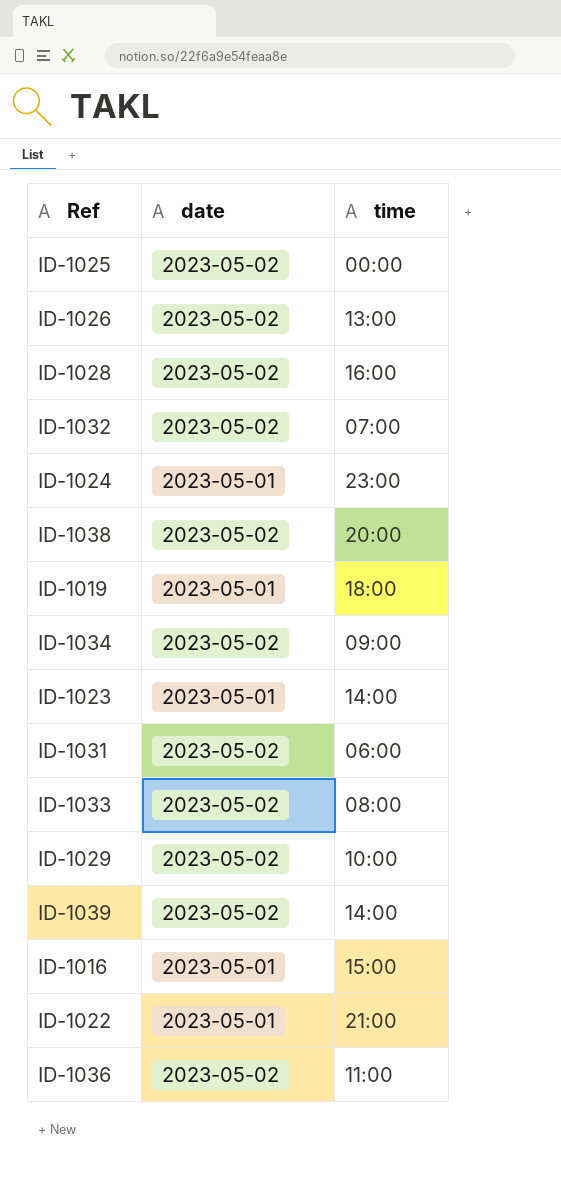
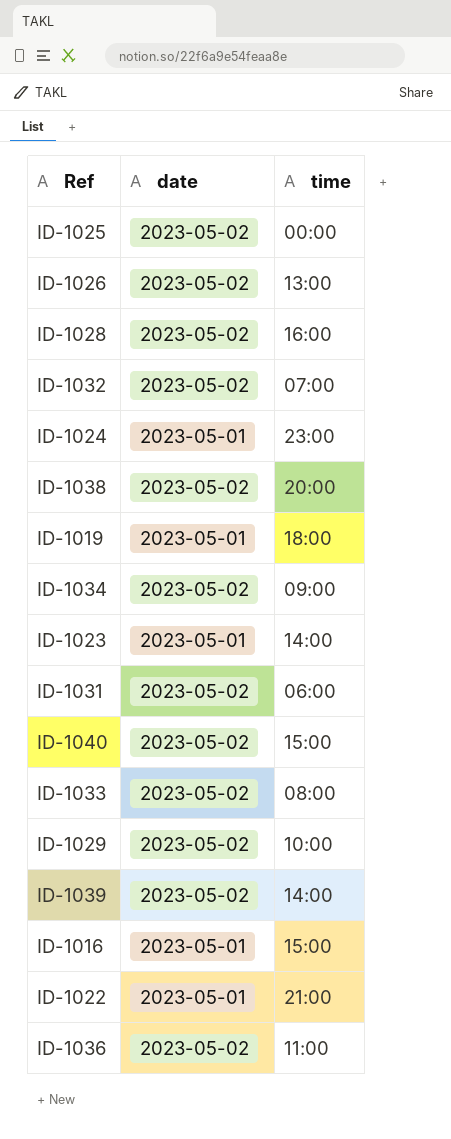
row ID-1040: none -> 2023-05-02 | 15:00

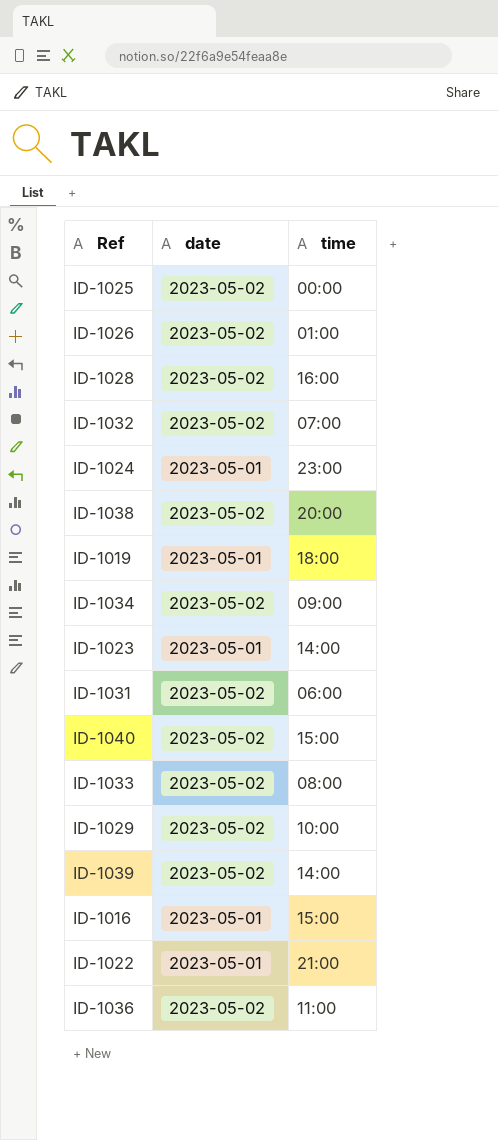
ID-1026 | time: 13:00 -> 01:00

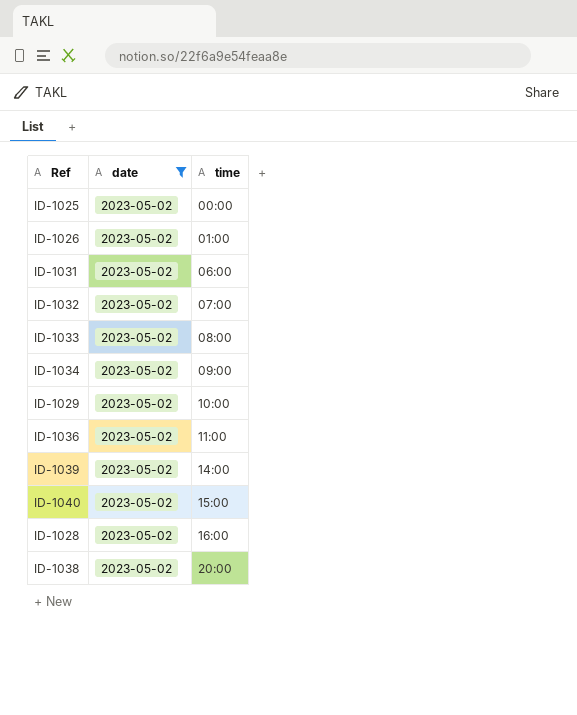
filter: none -> date = 2023-05-02
row order: none -> time ascending

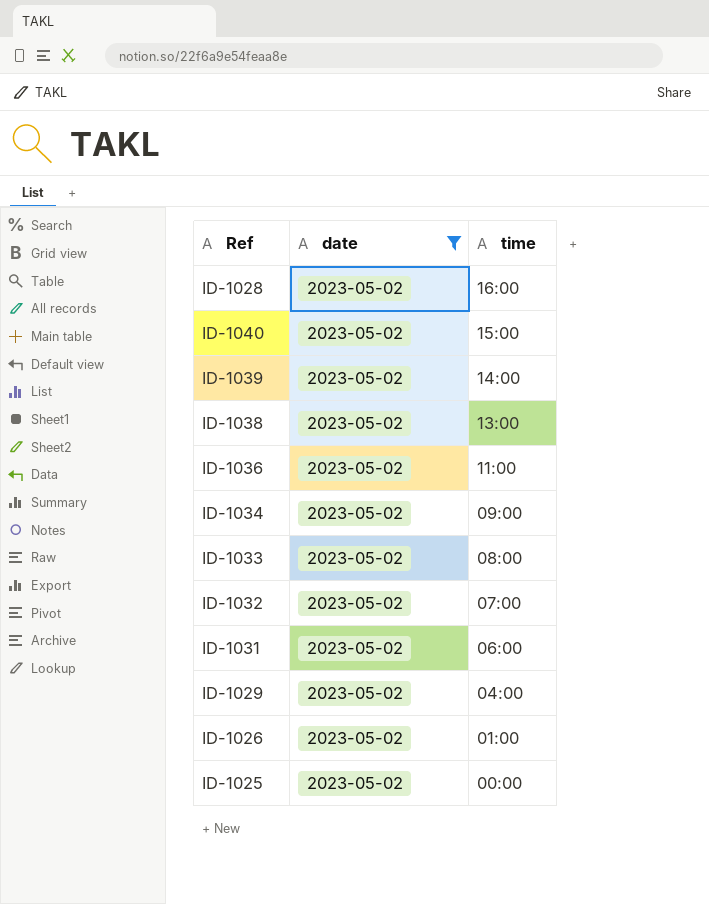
row order: time ascending -> time descending
ID-1038 | time: 20:00 -> 13:00
ID-1029 | time: 10:00 -> 04:00

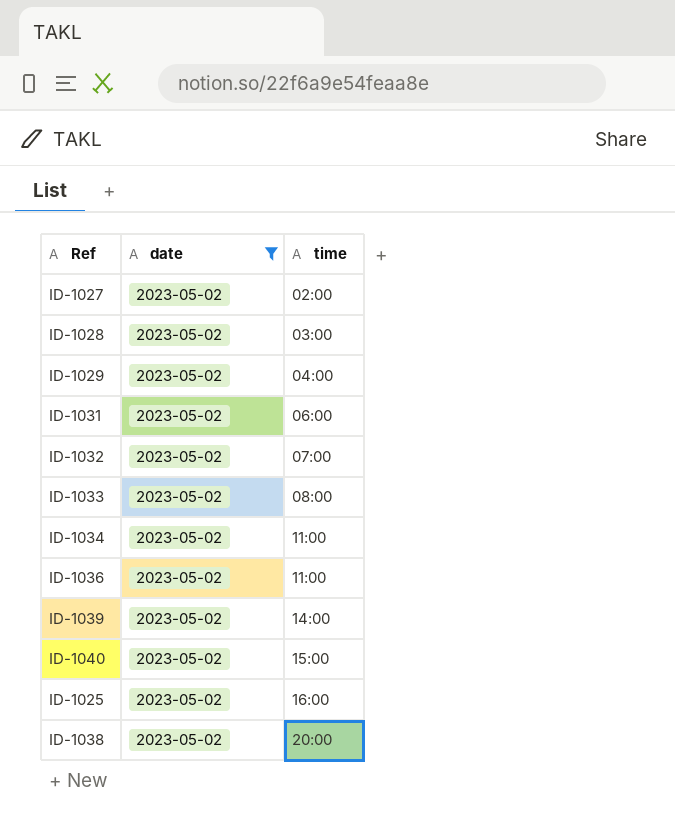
row order: time descending -> time ascending
row ID-1026: 2023-05-02 | 01:00 -> none
row ID-1027: none -> 2023-05-02 | 02:00
ID-1028 | time: 16:00 -> 03:00
ID-1034 | time: 09:00 -> 11:00
ID-1025 | time: 00:00 -> 16:00
ID-1038 | time: 13:00 -> 20:00

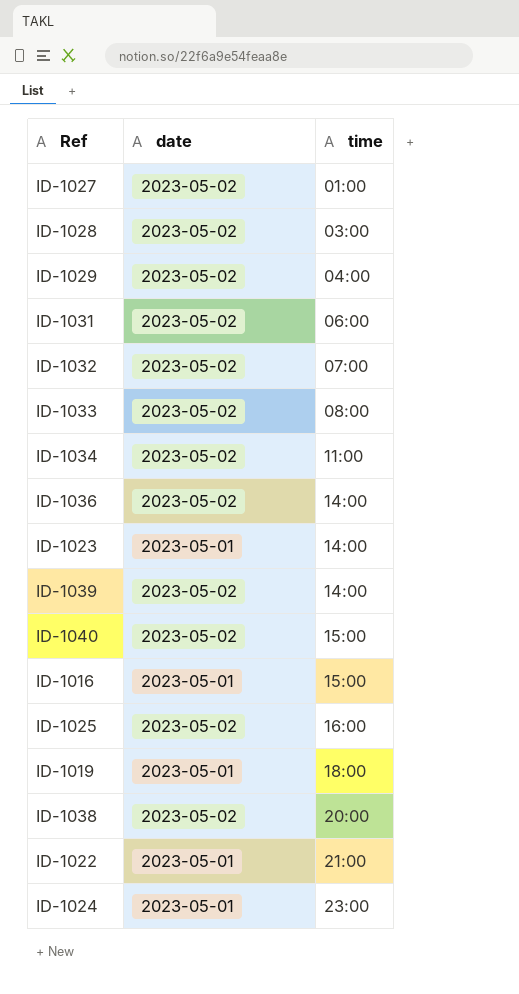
filter: date = 2023-05-02 -> none
ID-1027 | time: 02:00 -> 01:00
ID-1036 | time: 11:00 -> 14:00

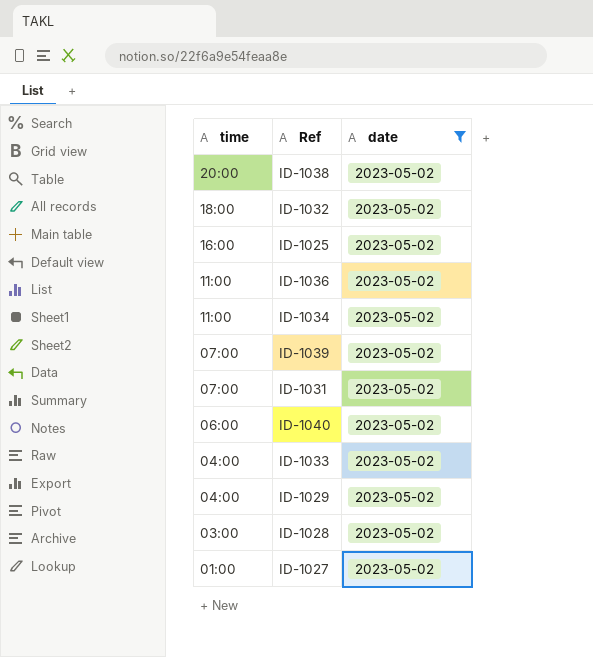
filter: none -> date = 2023-05-02
row order: time ascending -> time descending
column time | position: 3 -> 1
ID-1032 | time: 07:00 -> 18:00
ID-1036 | time: 14:00 -> 11:00
ID-1039 | time: 14:00 -> 07:00
ID-1031 | time: 06:00 -> 07:00
ID-1040 | time: 15:00 -> 06:00
ID-1033 | time: 08:00 -> 04:00

